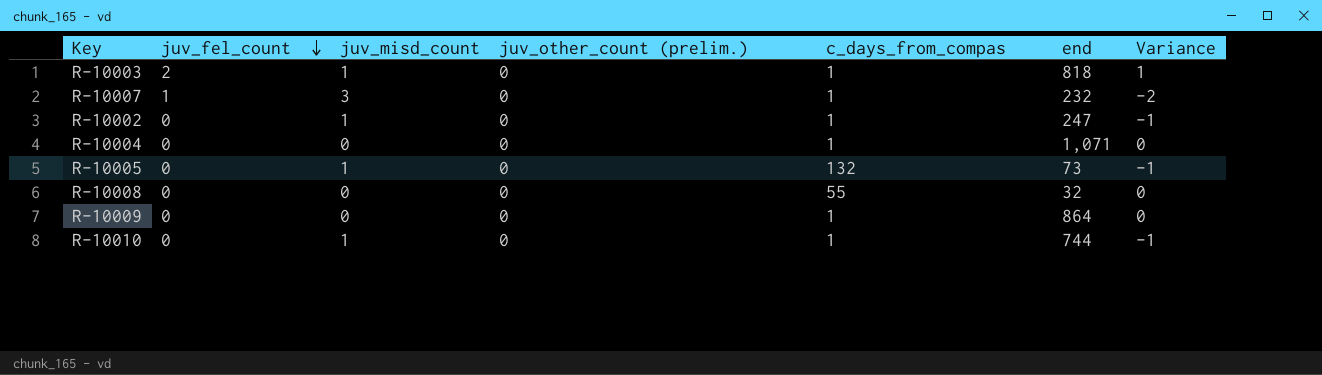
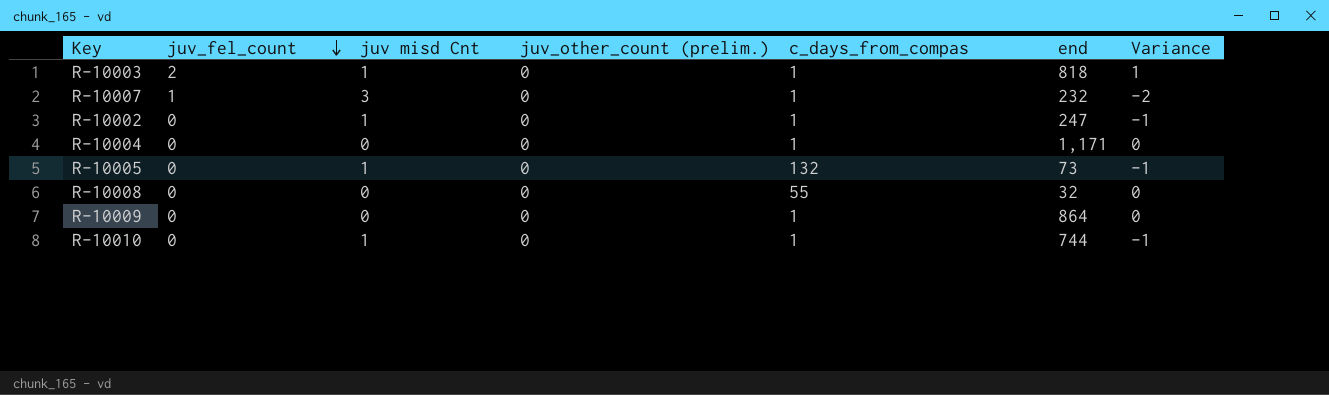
column name: juv_misd_count -> juv misd Cnt
R-10004 | end: 1,071 -> 1,171

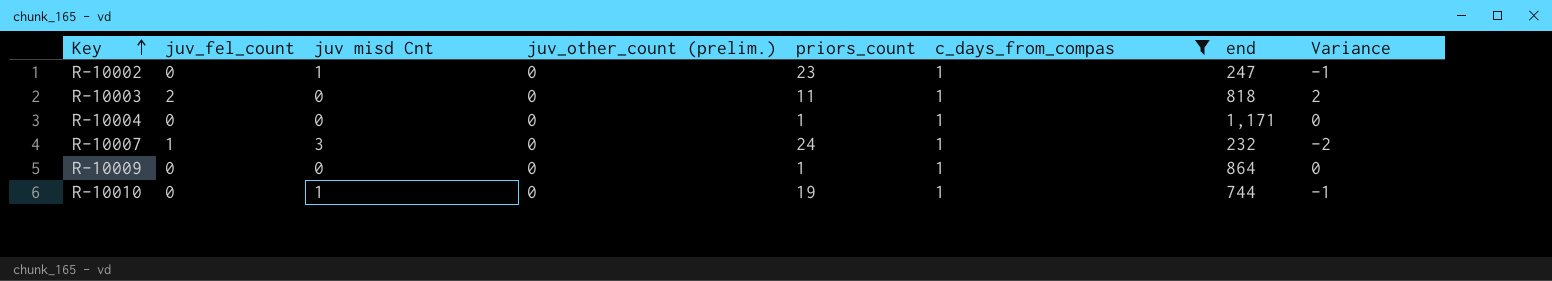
filter: none -> c_days_from_compas = 1
row order: juv_fel_count descending -> Key ascending
column priors_count | position: none -> 5
R-10003 | juv misd Cnt: 1 -> 0
R-10003 | Variance: 1 -> 2

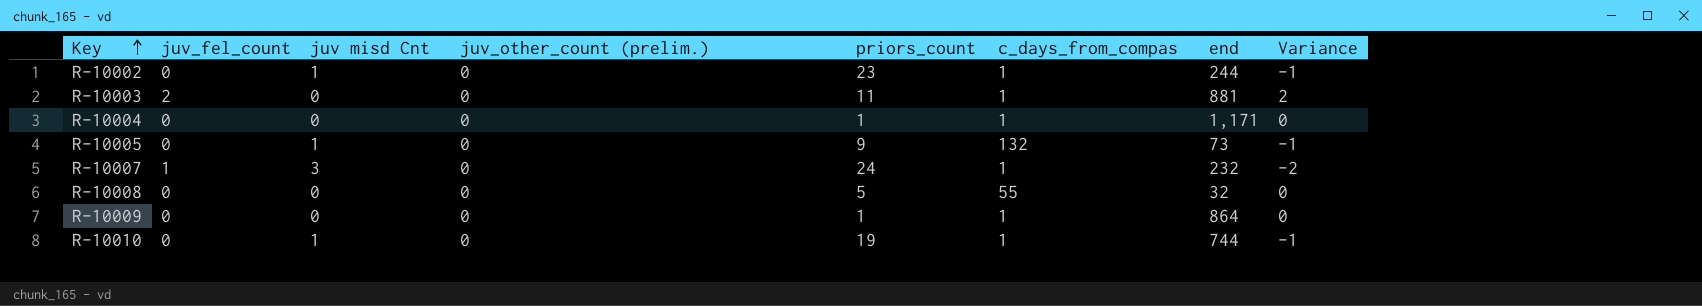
filter: c_days_from_compas = 1 -> none
R-10002 | end: 247 -> 244
R-10003 | end: 818 -> 881

